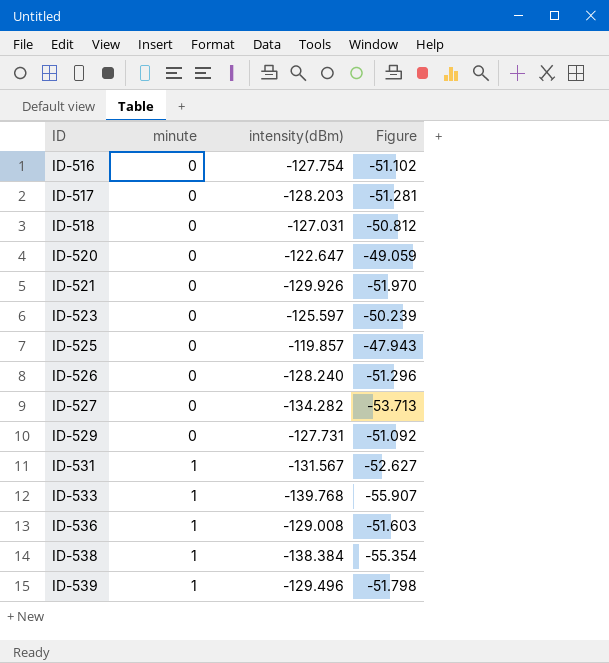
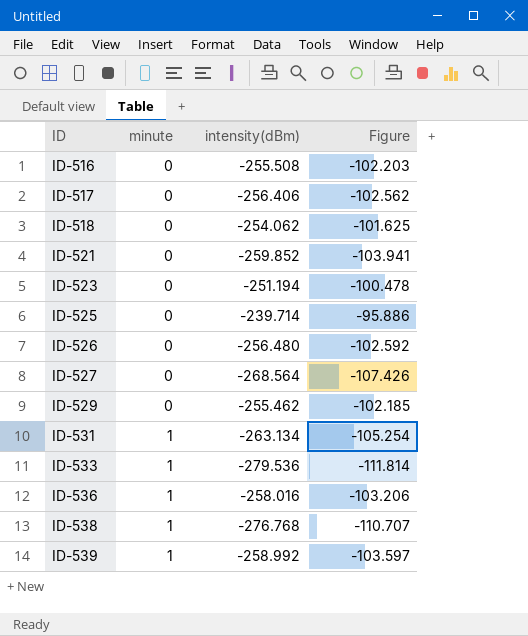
row ID-520: 0 | -122.647 | -49.059 -> none
ID-516 | intensity(dBm): -127.754 -> -255.508
ID-516 | Figure: -51.102 -> -102.203
ID-517 | intensity(dBm): -128.203 -> -256.406
ID-517 | Figure: -51.281 -> -102.562
ID-518 | intensity(dBm): -127.031 -> -254.062
ID-518 | Figure: -50.812 -> -101.625
ID-521 | intensity(dBm): -129.926 -> -259.852
ID-521 | Figure: -51.970 -> -103.941
ID-523 | intensity(dBm): -125.597 -> -251.194
ID-523 | Figure: -50.239 -> -100.478
ID-525 | intensity(dBm): -119.857 -> -239.714
ID-525 | Figure: -47.943 -> -95.886
ID-526 | intensity(dBm): -128.240 -> -256.480
ID-526 | Figure: -51.296 -> -102.592
ID-527 | intensity(dBm): -134.282 -> -268.564
ID-527 | Figure: -53.713 -> -107.426
ID-529 | intensity(dBm): -127.731 -> -255.462
ID-529 | Figure: -51.092 -> -102.185
ID-531 | intensity(dBm): -131.567 -> -263.134
ID-531 | Figure: -52.627 -> -105.254
ID-533 | intensity(dBm): -139.768 -> -279.536
ID-533 | Figure: -55.907 -> -111.814
ID-536 | intensity(dBm): -129.008 -> -258.016
ID-536 | Figure: -51.603 -> -103.206
ID-538 | intensity(dBm): -138.384 -> -276.768
ID-538 | Figure: -55.354 -> -110.707
ID-539 | intensity(dBm): -129.496 -> -258.992
ID-539 | Figure: -51.798 -> -103.597

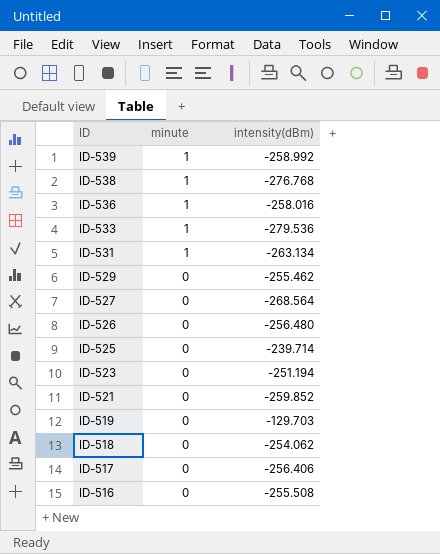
row order: ID ascending -> ID descending
column Figure | formula: [intensity(dBm)] * 0.4 -> none
row ID-519: none -> 0 | -129.703

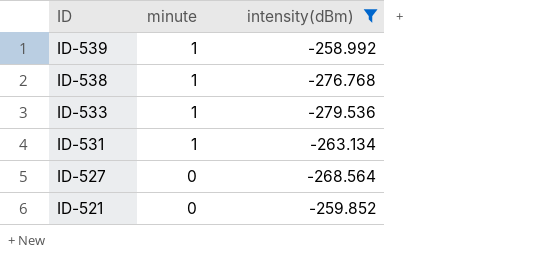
filter: none -> intensity(dBm) <= -258.992

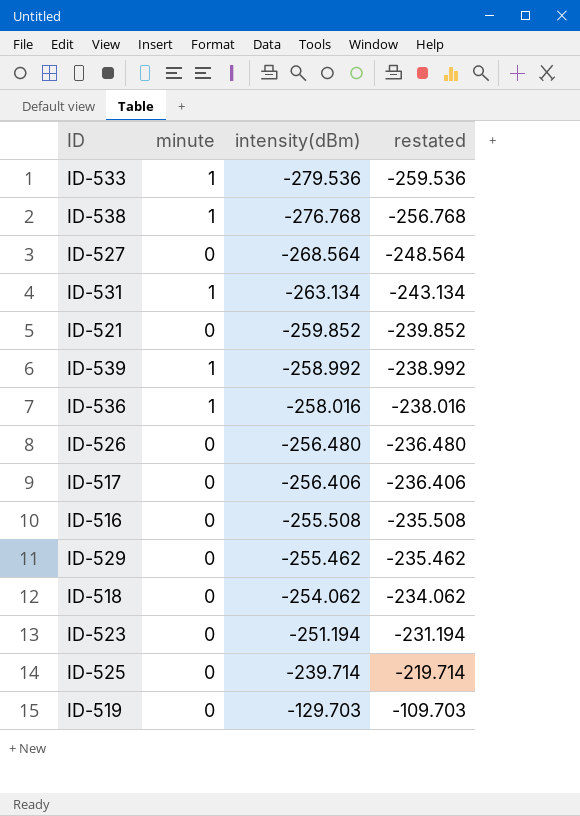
filter: intensity(dBm) <= -258.992 -> none
row order: ID descending -> intensity(dBm) ascending
column restated | formula: none -> [intensity(dBm)] + 20

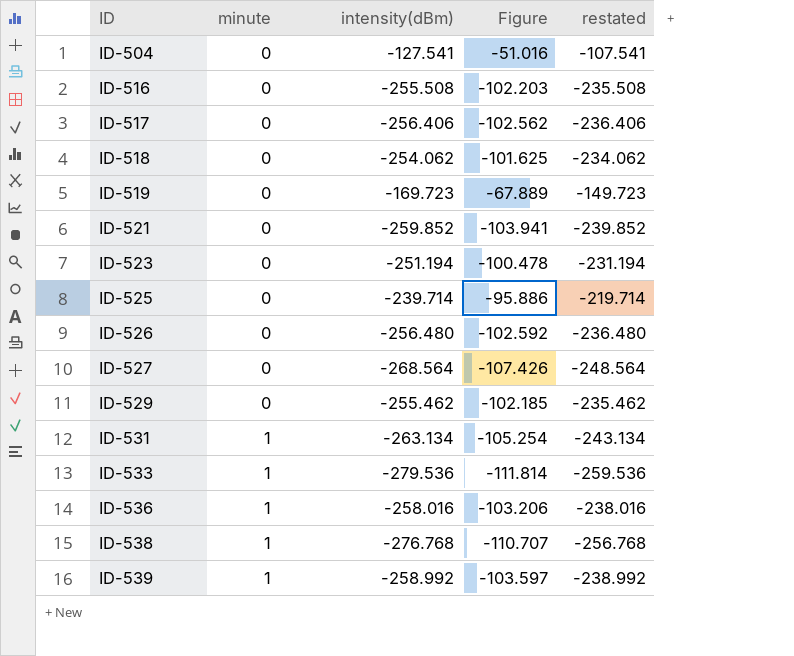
row order: intensity(dBm) ascending -> ID ascending
column Figure | formula: none -> [intensity(dBm)] * 0.4
row ID-504: none -> 0 | -127.541 | -51.016 | -107.541
ID-519 | intensity(dBm): -129.703 -> -169.723
ID-519 | restated: -109.703 -> -149.723

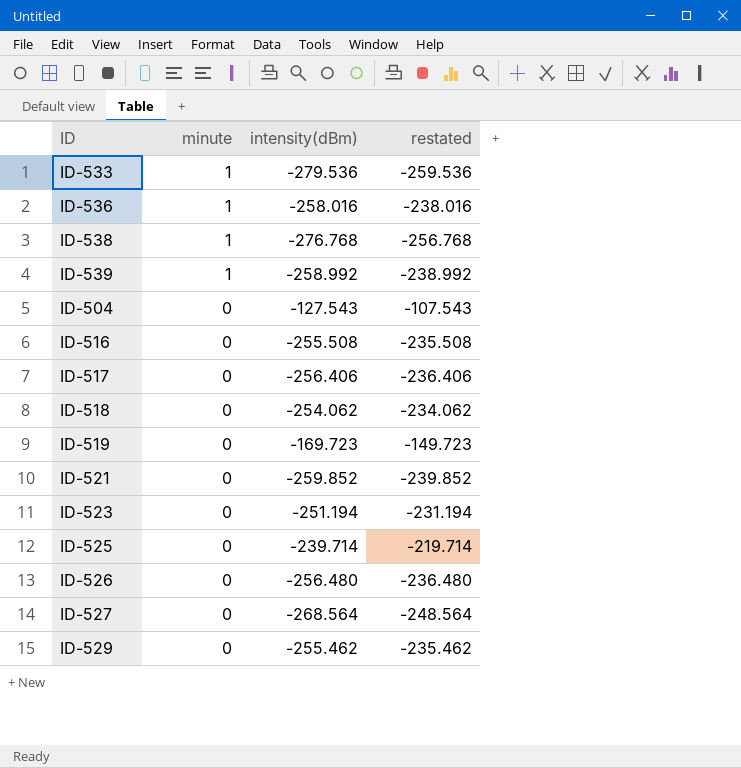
row order: ID ascending -> minute descending
column Figure | formula: [intensity(dBm)] * 0.4 -> none
row ID-531: 1 | -263.134 | -105.254 | -243.134 -> none
ID-504 | intensity(dBm): -127.541 -> -127.543
ID-504 | restated: -107.541 -> -107.543

